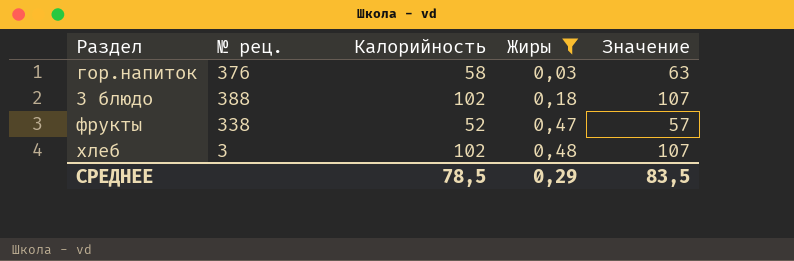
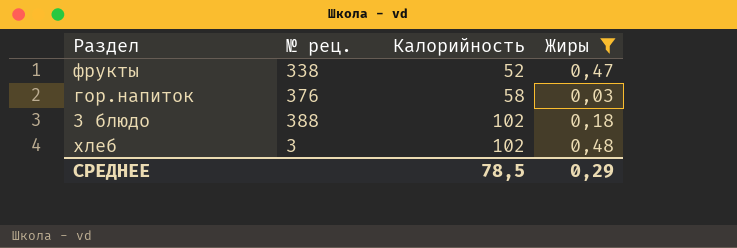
row order: Жиры ascending -> Калорийность ascending
column Значение | formula: [Калорийность] + 5 -> none

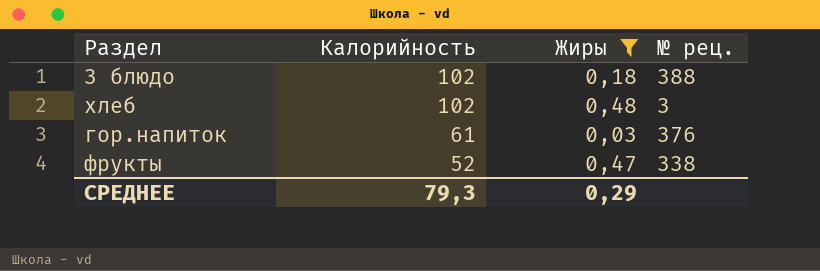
row order: Калорийность ascending -> Калорийность descending
column № рец. | position: 2 -> 4
гор.напиток | Калорийность: 58 -> 61
СРЕДНЕЕ | Калорийность: 78,5 -> 79,3

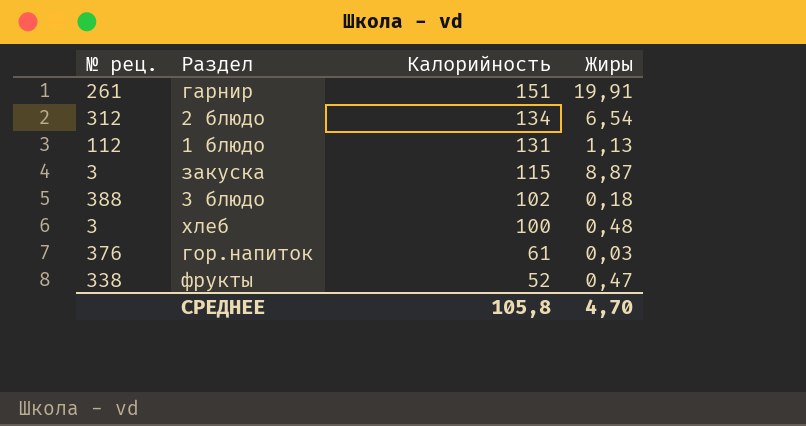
filter: Жиры <= 0,48 -> none
column № рец. | position: 4 -> 1
хлеб | Калорийность: 102 -> 100
СРЕДНЕЕ | Калорийность: 79,3 -> 105,8
СРЕДНЕЕ | Жиры: 0,29 -> 4,70

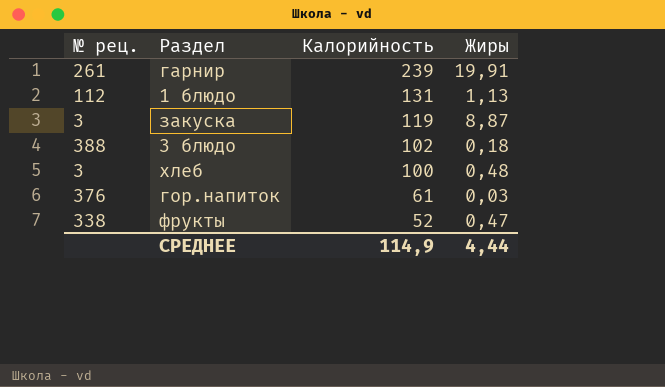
row 2 блюдо: 312 | 134 | 6,54 -> none
гарнир | Калорийность: 151 -> 239
закуска | Калорийность: 115 -> 119
СРЕДНЕЕ | Калорийность: 105,8 -> 114,9
СРЕДНЕЕ | Жиры: 4,70 -> 4,44

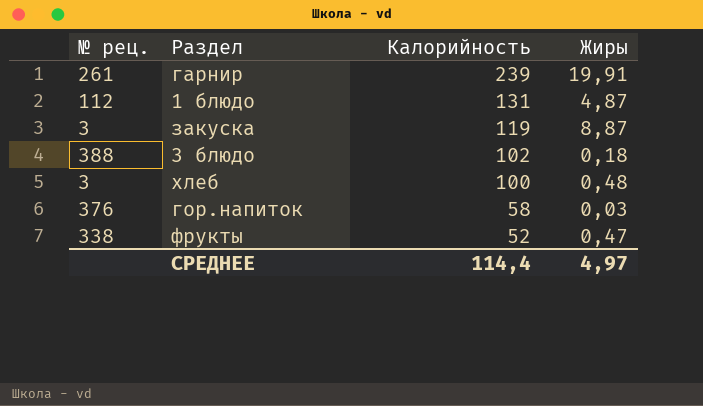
1 блюдо | Жиры: 1,13 -> 4,87
гор.напиток | Калорийность: 61 -> 58
СРЕДНЕЕ | Калорийность: 114,9 -> 114,4
СРЕДНЕЕ | Жиры: 4,44 -> 4,97

